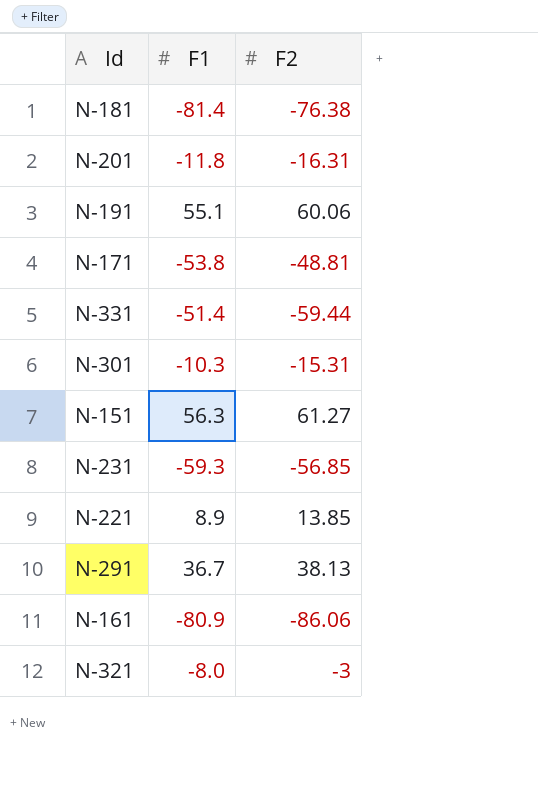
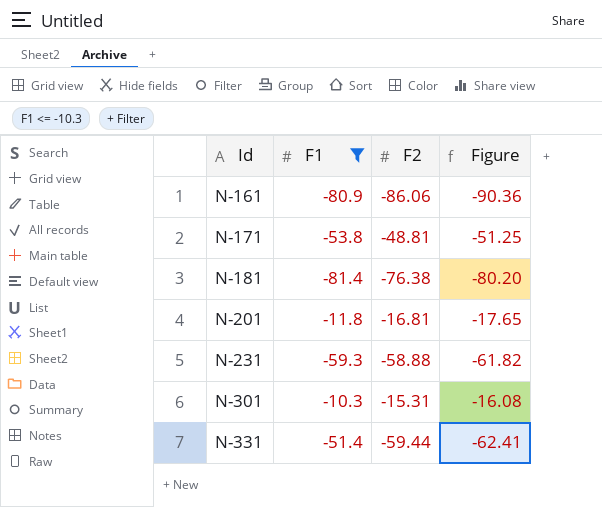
filter: none -> F1 <= -10.3
row order: none -> Id ascending
column Figure | formula: none -> [F2] * 1.05
N-201 | F2: -16.31 -> -16.81
N-231 | F2: -56.85 -> -58.88

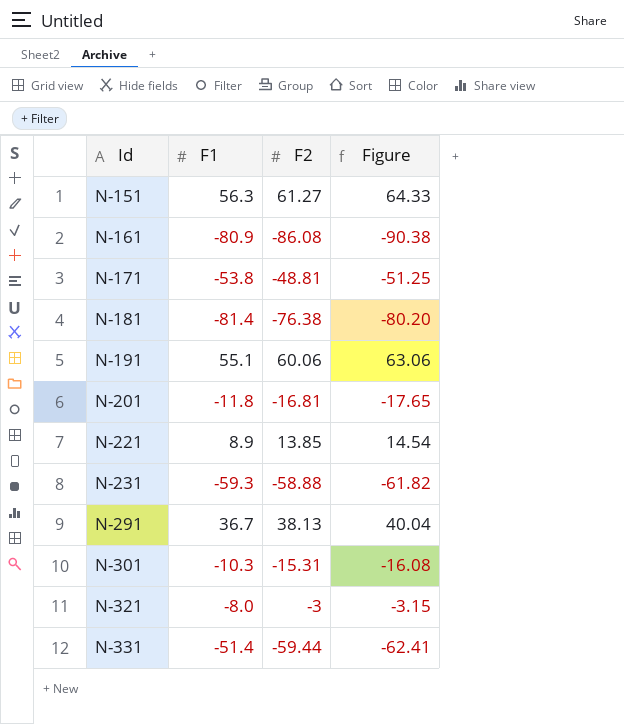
filter: F1 <= -10.3 -> none
N-161 | F2: -86.06 -> -86.08
N-161 | Figure: -90.36 -> -90.38

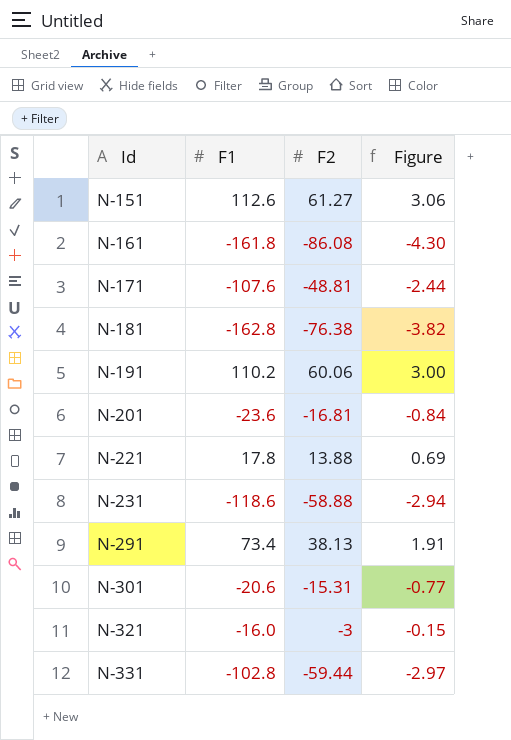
column Figure | formula: [F2] * 1.05 -> [F2] * 0.05
N-151 | F1: 56.3 -> 112.6
N-161 | F1: -80.9 -> -161.8
N-171 | F1: -53.8 -> -107.6
N-181 | F1: -81.4 -> -162.8
N-191 | F1: 55.1 -> 110.2
N-201 | F1: -11.8 -> -23.6
N-221 | F1: 8.9 -> 17.8
N-221 | F2: 13.85 -> 13.88
N-231 | F1: -59.3 -> -118.6
N-291 | F1: 36.7 -> 73.4
N-301 | F1: -10.3 -> -20.6
N-321 | F1: -8.0 -> -16.0
N-331 | F1: -51.4 -> -102.8

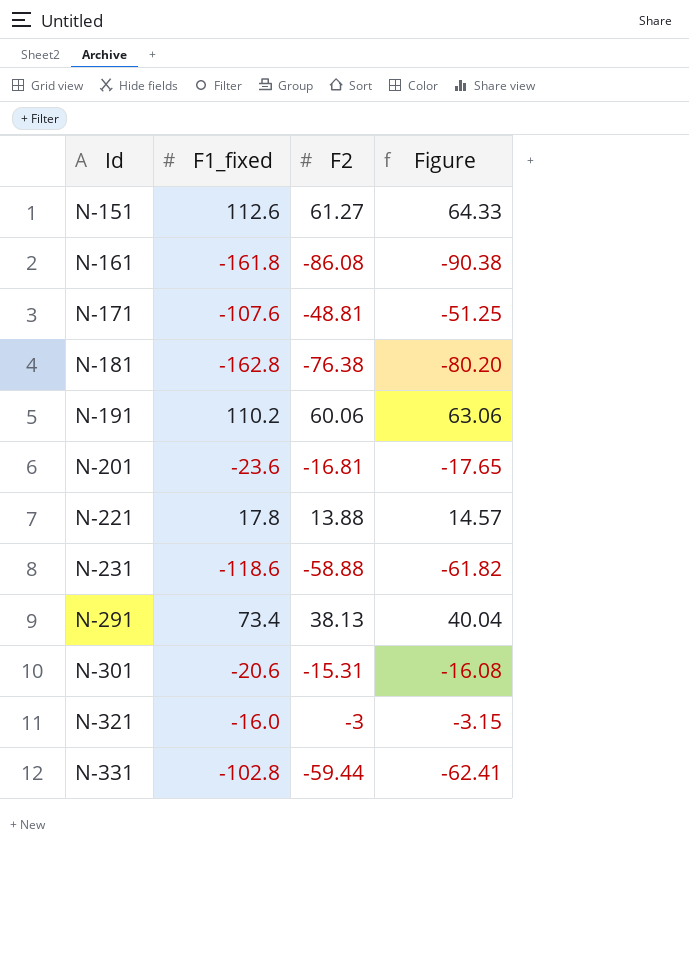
column name: F1 -> F1_fixed
column Figure | formula: [F2] * 0.05 -> [F2] * 1.05

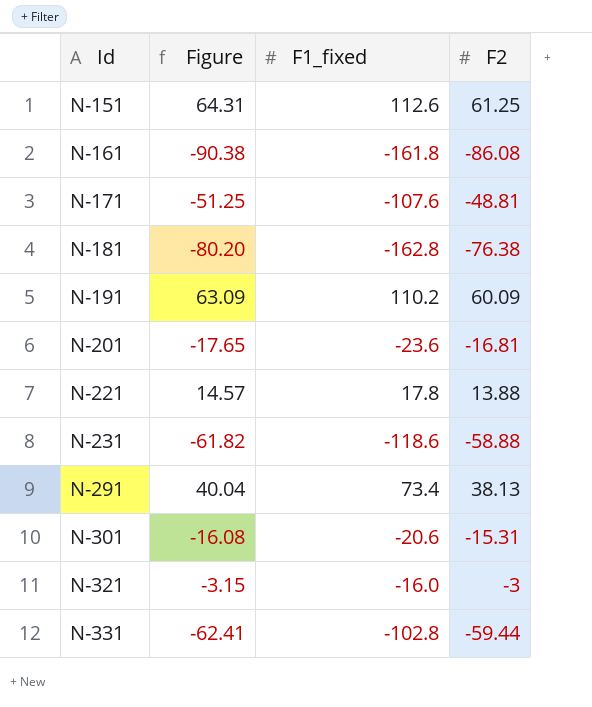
column Figure | position: 4 -> 2
N-151 | Figure: 64.33 -> 64.31
N-151 | F2: 61.27 -> 61.25
N-191 | Figure: 63.06 -> 63.09
N-191 | F2: 60.06 -> 60.09

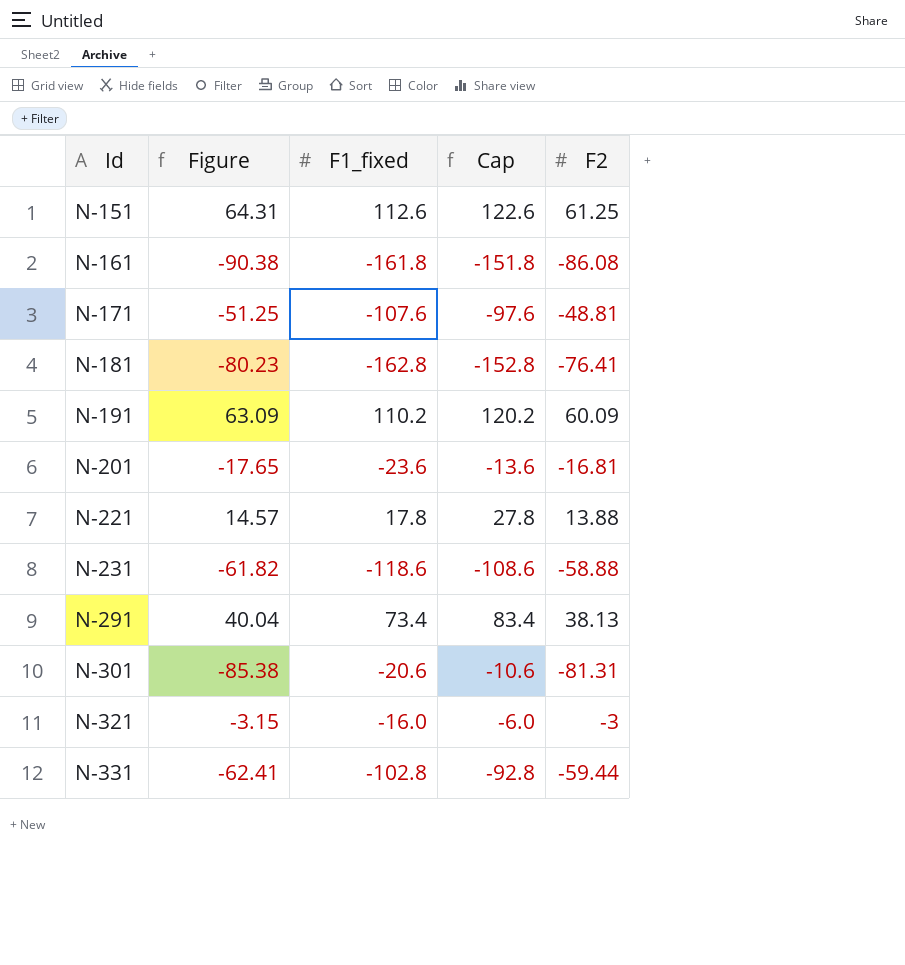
column Cap | formula: none -> [F1_fixed] + 10
N-181 | Figure: -80.20 -> -80.23
N-181 | F2: -76.38 -> -76.41
N-301 | Figure: -16.08 -> -85.38
N-301 | F2: -15.31 -> -81.31

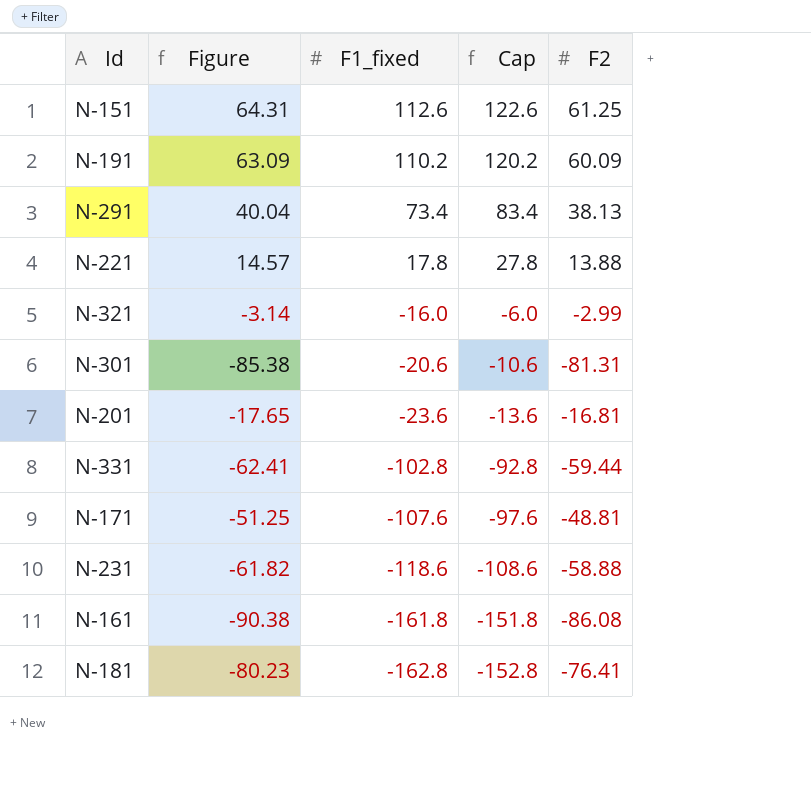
row order: Id ascending -> F1_fixed descending
N-321 | Figure: -3.15 -> -3.14
N-321 | F2: -3 -> -2.99

